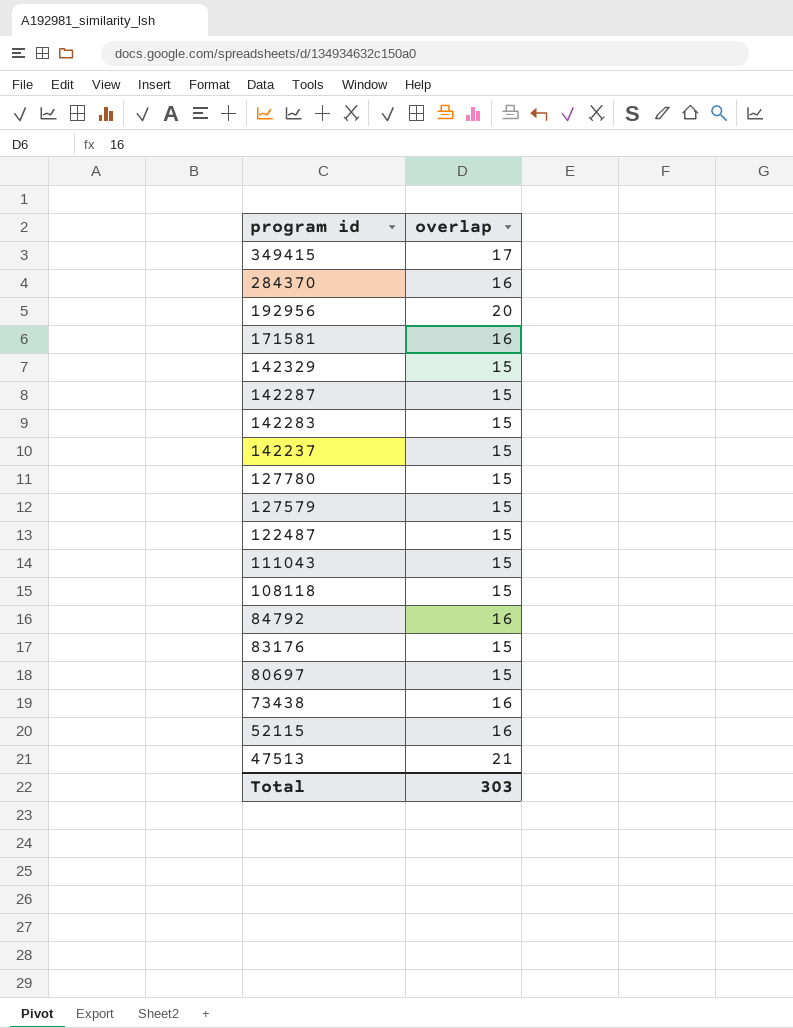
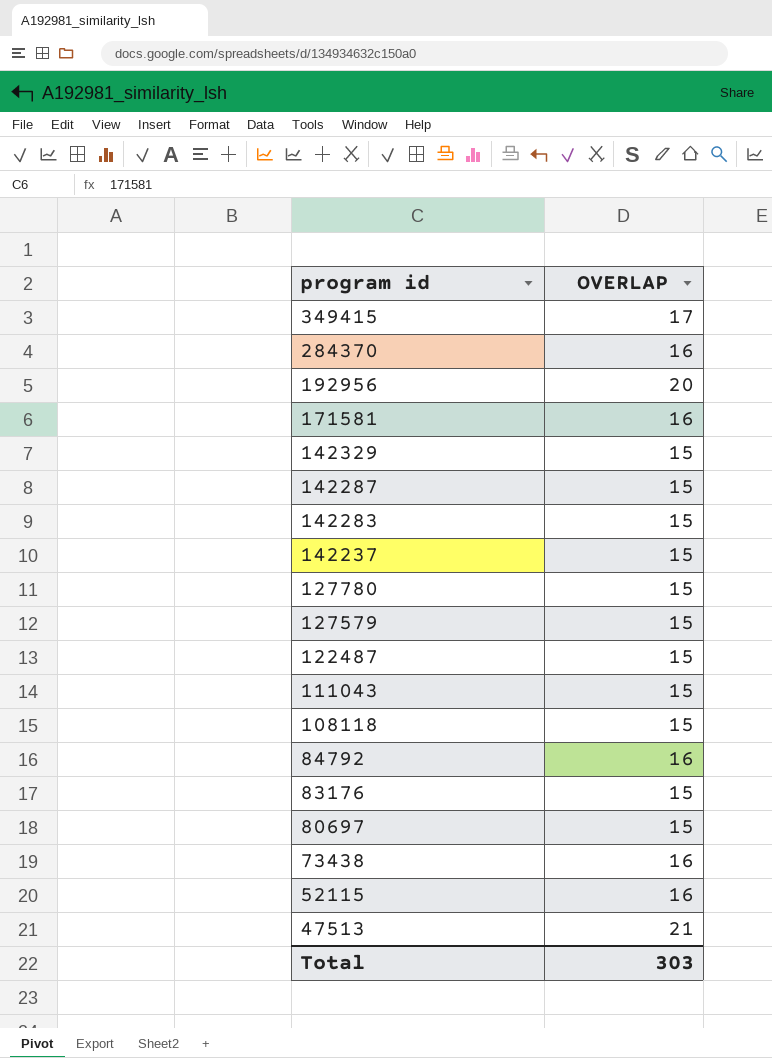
column name: overlap -> OVERLAP

